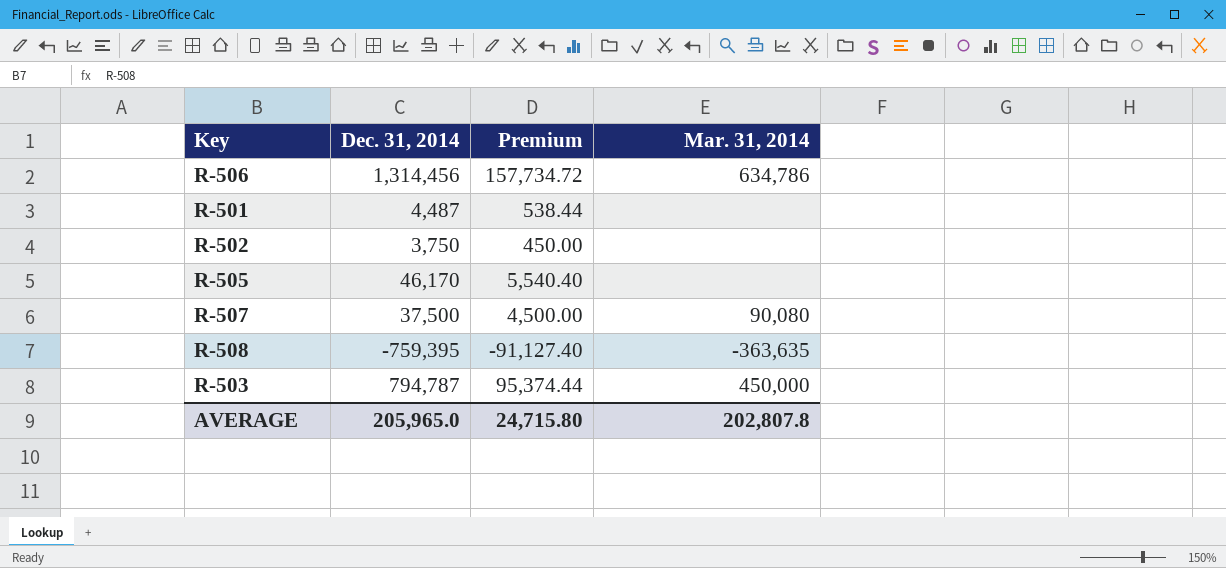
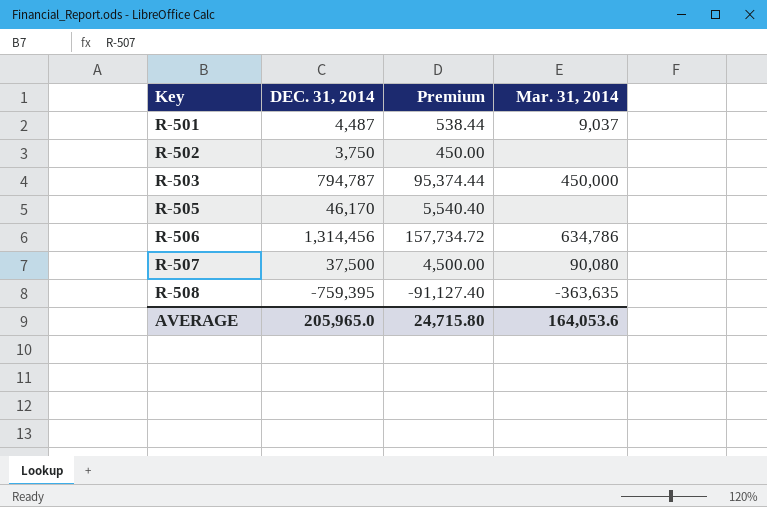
row order: none -> Key ascending
column name: Dec. 31, 2014 -> DEC. 31, 2014
R-501 | Mar. 31, 2014: none -> 9,037
AVERAGE | Mar. 31, 2014: 202,807.8 -> 164,053.6

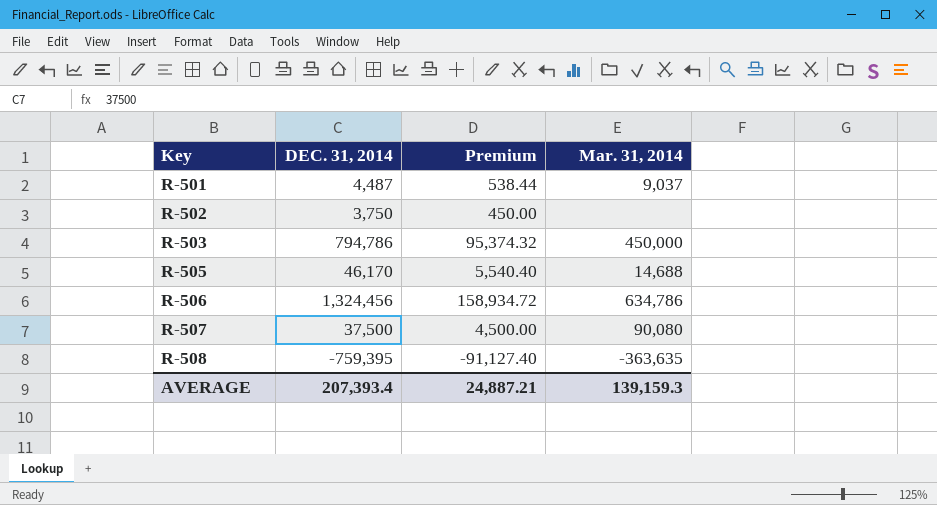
R-503 | DEC. 31, 2014: 794,787 -> 794,786
R-503 | Premium: 95,374.44 -> 95,374.32
R-505 | Mar. 31, 2014: none -> 14,688
R-506 | DEC. 31, 2014: 1,314,456 -> 1,324,456
R-506 | Premium: 157,734.72 -> 158,934.72
AVERAGE | DEC. 31, 2014: 205,965.0 -> 207,393.4
AVERAGE | Premium: 24,715.80 -> 24,887.21
AVERAGE | Mar. 31, 2014: 164,053.6 -> 139,159.3

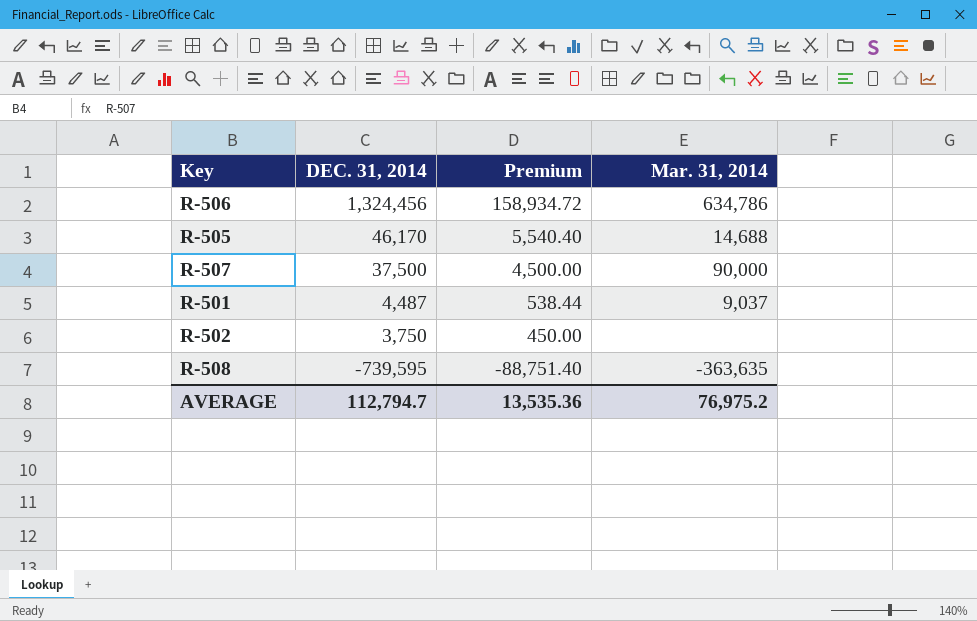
row order: Key ascending -> DEC. 31, 2014 descending
row R-503: 794,786 | 95,374.32 | 450,000 -> none
R-507 | Mar. 31, 2014: 90,080 -> 90,000
R-508 | DEC. 31, 2014: -759,395 -> -739,595
R-508 | Premium: -91,127.40 -> -88,751.40
AVERAGE | DEC. 31, 2014: 207,393.4 -> 112,794.7
AVERAGE | Premium: 24,887.21 -> 13,535.36
AVERAGE | Mar. 31, 2014: 139,159.3 -> 76,975.2

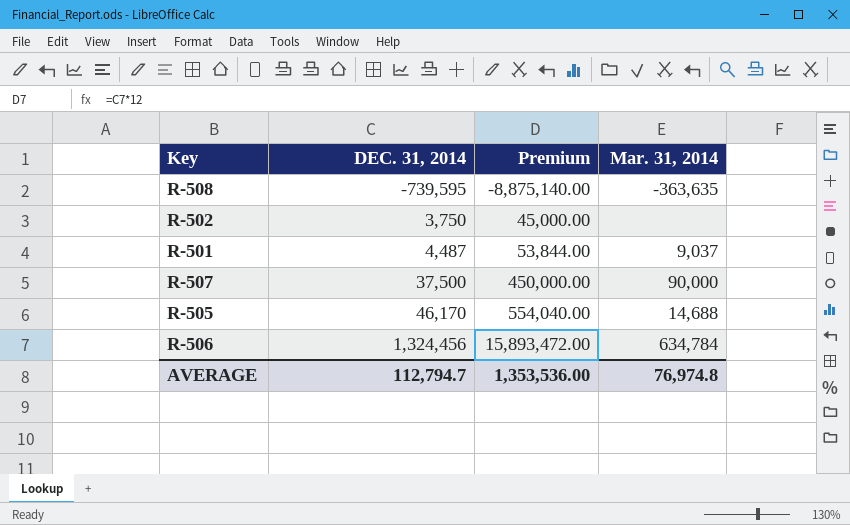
row order: DEC. 31, 2014 descending -> DEC. 31, 2014 ascending
column Premium | formula: [DEC. 31, 2014] * 0.12 -> [DEC. 31, 2014] * 12
R-506 | Mar. 31, 2014: 634,786 -> 634,784
AVERAGE | Premium: 13,535.36 -> 1,353,536.00
AVERAGE | Mar. 31, 2014: 76,975.2 -> 76,974.8

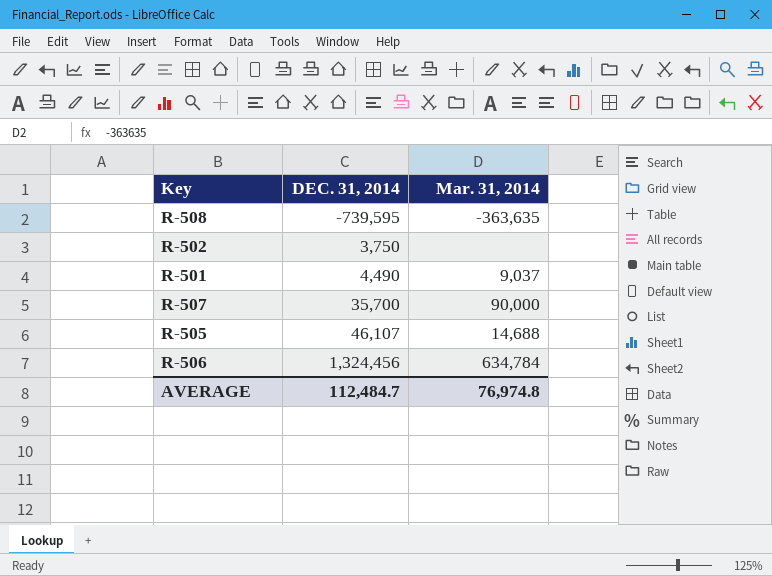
column Premium | formula: [DEC. 31, 2014] * 12 -> none
R-501 | DEC. 31, 2014: 4,487 -> 4,490
R-507 | DEC. 31, 2014: 37,500 -> 35,700
R-505 | DEC. 31, 2014: 46,170 -> 46,107
AVERAGE | DEC. 31, 2014: 112,794.7 -> 112,484.7

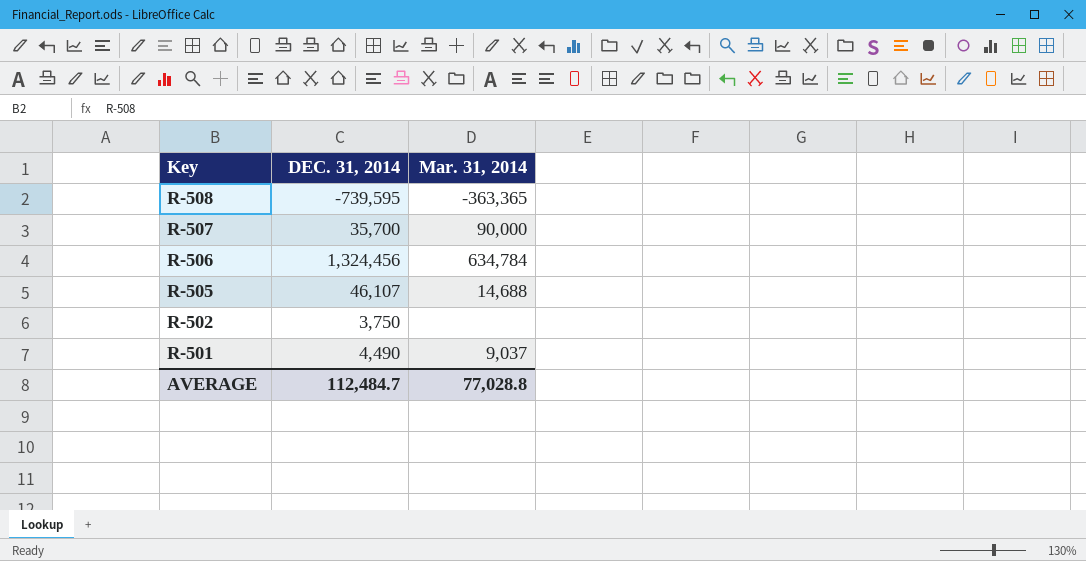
row order: DEC. 31, 2014 ascending -> Key descending
R-508 | Mar. 31, 2014: -363,635 -> -363,365
AVERAGE | Mar. 31, 2014: 76,974.8 -> 77,028.8

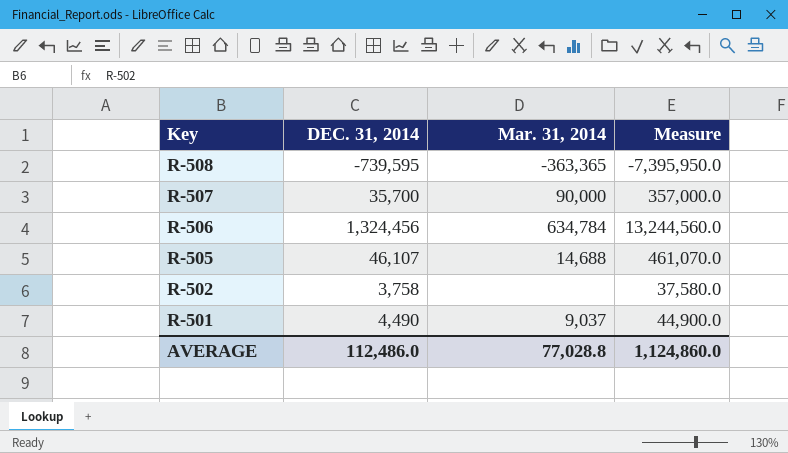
column Measure | formula: none -> [DEC. 31, 2014] * 10
R-502 | DEC. 31, 2014: 3,750 -> 3,758
AVERAGE | DEC. 31, 2014: 112,484.7 -> 112,486.0

